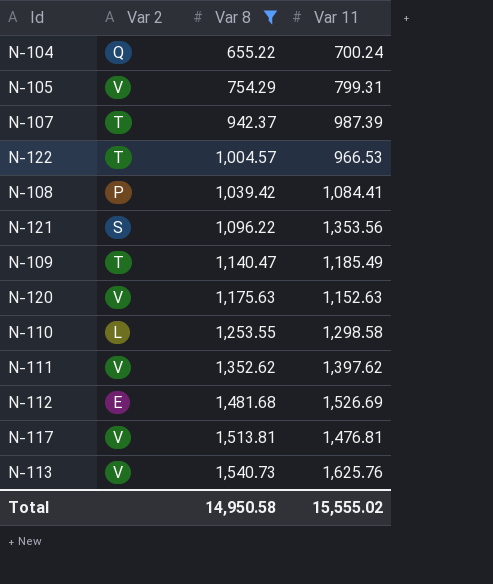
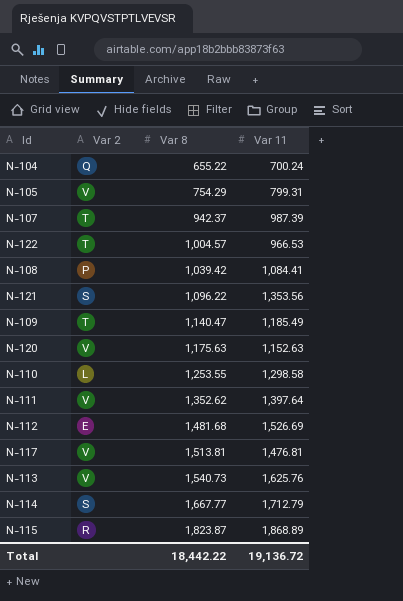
filter: Var 8 <= 1,540.73 -> none
N-111 | Var 11: 1,397.62 -> 1,397.64
Total | Var 8: 14,950.58 -> 18,442.22
Total | Var 11: 15,555.02 -> 19,136.72

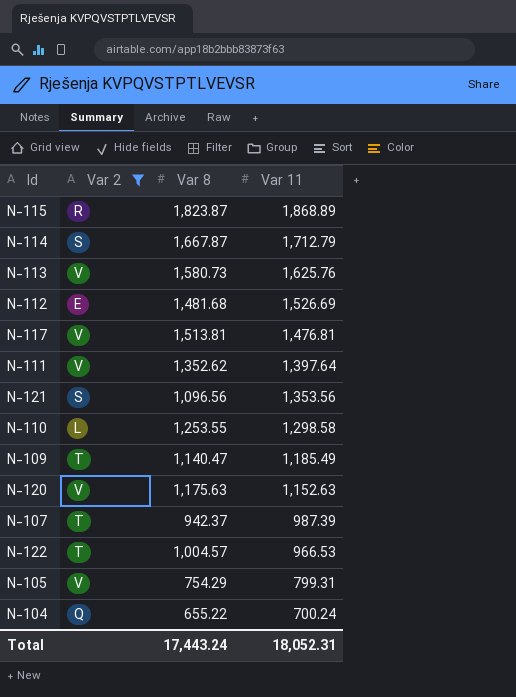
filter: none -> Var 2 != P
row order: Var 8 ascending -> Var 11 descending
N-114 | Var 8: 1,667.77 -> 1,667.87
N-113 | Var 8: 1,540.73 -> 1,580.73
N-121 | Var 8: 1,096.22 -> 1,096.56
Total | Var 8: 18,442.22 -> 17,443.24
Total | Var 11: 19,136.72 -> 18,052.31

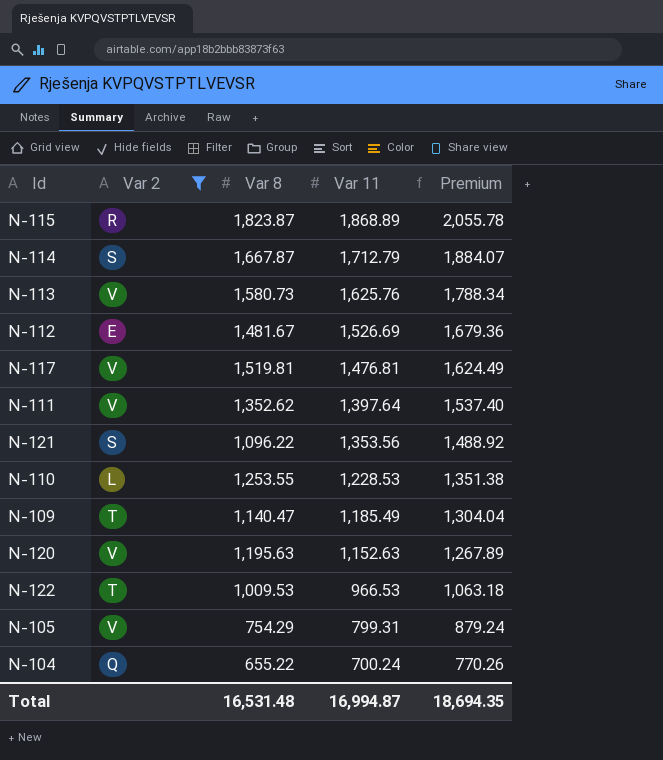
column Premium | formula: none -> [Var 11] * 1.1
row N-107: T | 942.37 | 987.39 -> none
N-112 | Var 8: 1,481.68 -> 1,481.67
N-117 | Var 8: 1,513.81 -> 1,519.81
N-121 | Var 8: 1,096.56 -> 1,096.22
N-110 | Var 11: 1,298.58 -> 1,228.53
N-120 | Var 8: 1,175.63 -> 1,195.63
N-122 | Var 8: 1,004.57 -> 1,009.53
Total | Var 8: 17,443.24 -> 16,531.48
Total | Var 11: 18,052.31 -> 16,994.87

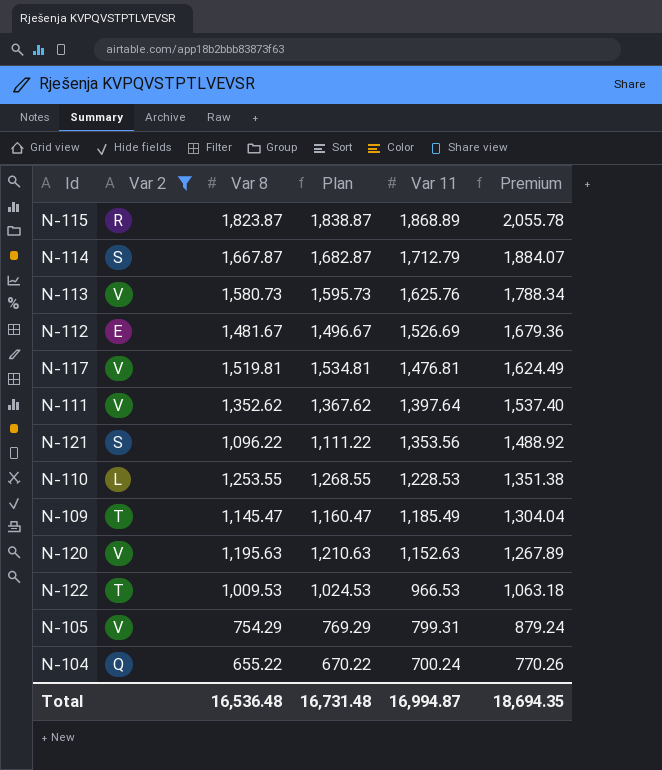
column Plan | formula: none -> [Var 8] + 15
N-109 | Var 8: 1,140.47 -> 1,145.47
Total | Var 8: 16,531.48 -> 16,536.48

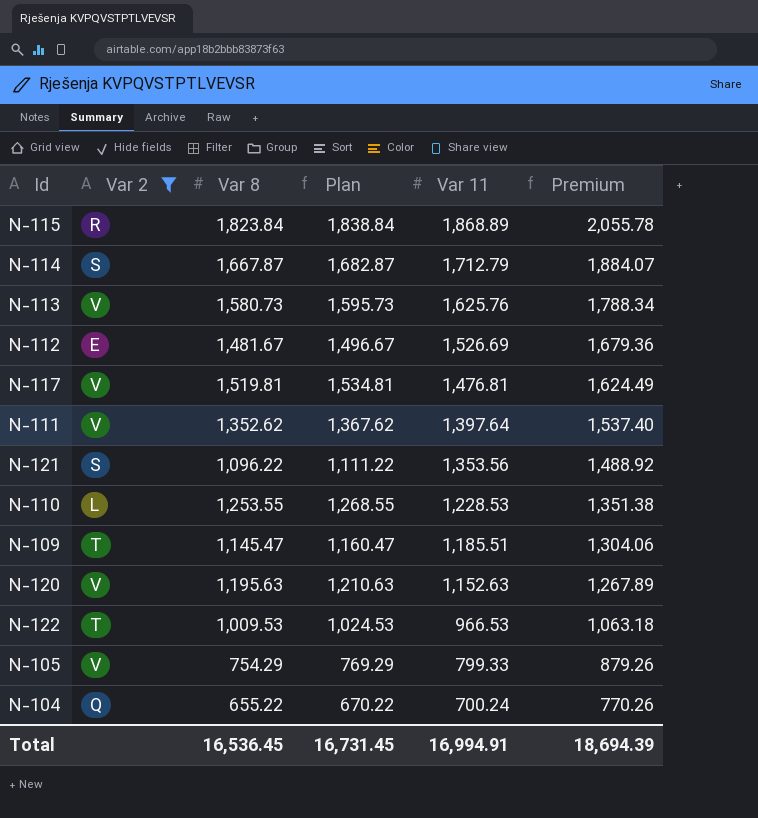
N-115 | Var 8: 1,823.87 -> 1,823.84
N-115 | Plan: 1,838.87 -> 1,838.84
N-109 | Var 11: 1,185.49 -> 1,185.51
N-109 | Premium: 1,304.04 -> 1,304.06
N-105 | Var 11: 799.31 -> 799.33
N-105 | Premium: 879.24 -> 879.26
Total | Var 8: 16,536.48 -> 16,536.45
Total | Plan: 16,731.48 -> 16,731.45
Total | Var 11: 16,994.87 -> 16,994.91
Total | Premium: 18,694.35 -> 18,694.39

